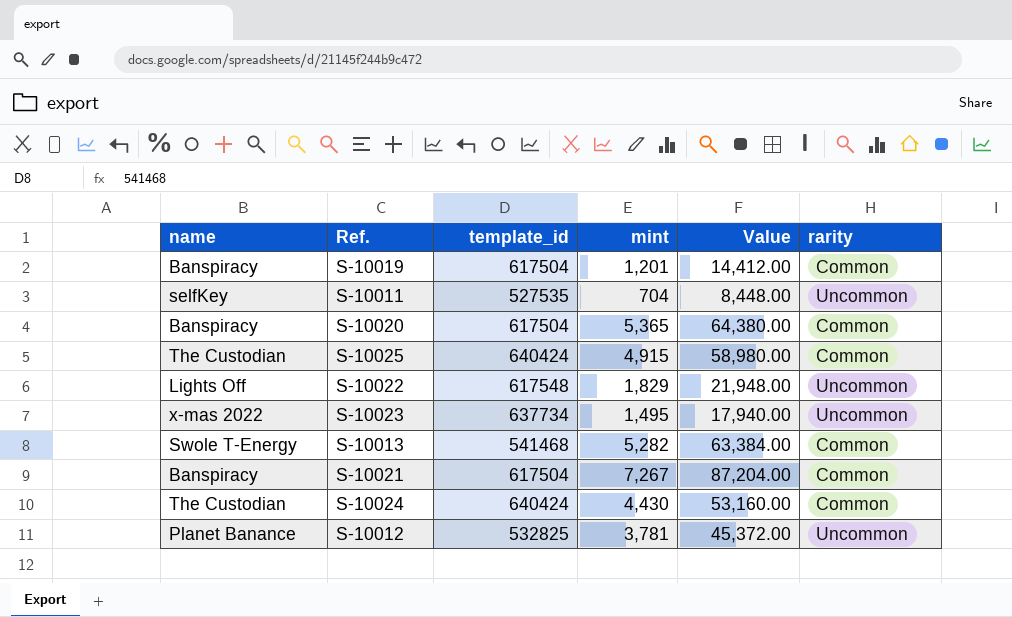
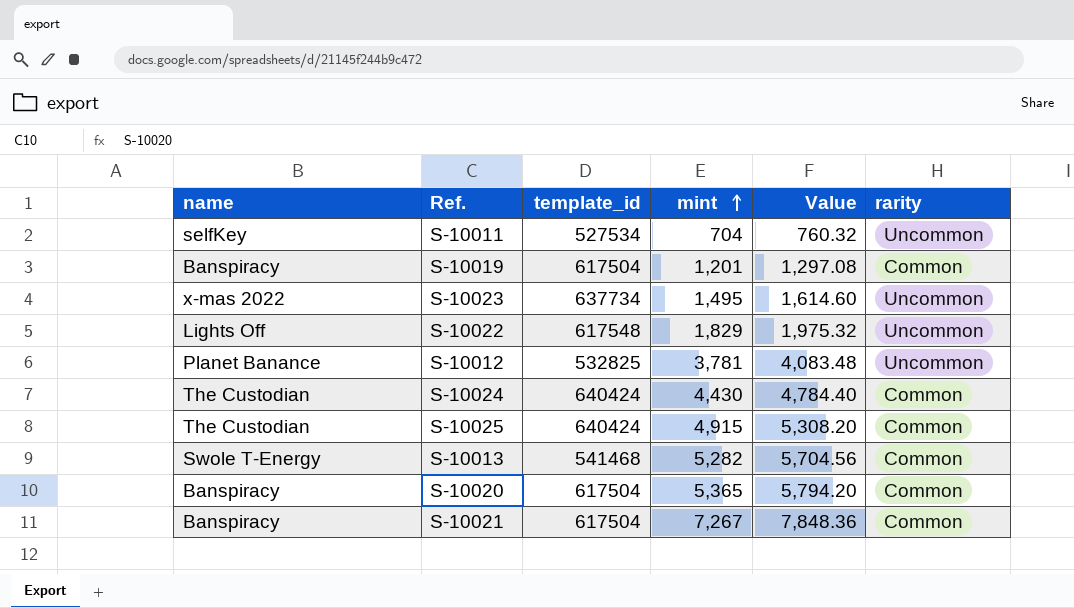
row order: none -> mint ascending
column Value | formula: [mint] * 12 -> [mint] * 1.08
S-10011 | template_id: 527535 -> 527534

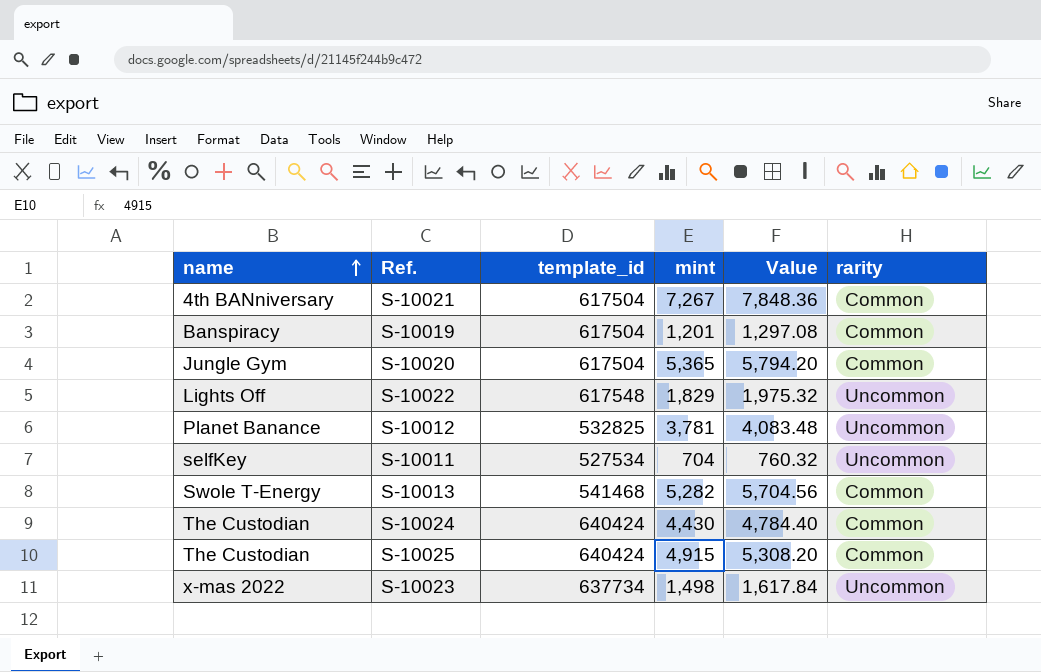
row order: mint ascending -> name ascending
S-10021 | name: Banspiracy -> 4th BANniversary
S-10020 | name: Banspiracy -> Jungle Gym
S-10023 | mint: 1,495 -> 1,498
S-10023 | Value: 1,614.60 -> 1,617.84

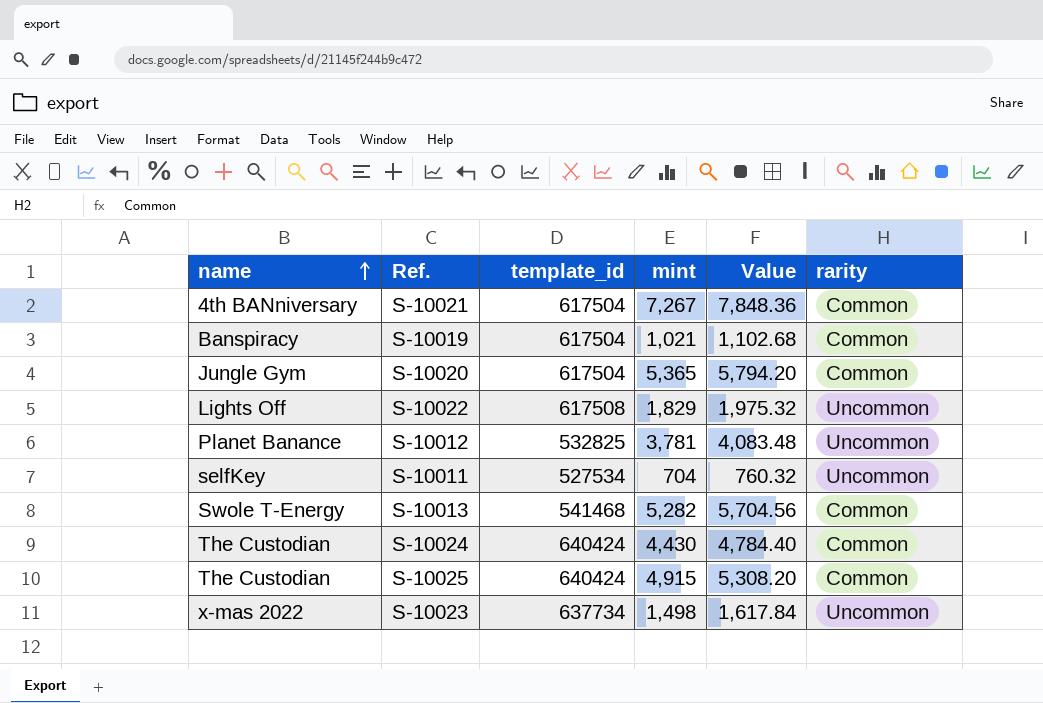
S-10019 | mint: 1,201 -> 1,021
S-10019 | Value: 1,297.08 -> 1,102.68
S-10022 | template_id: 617548 -> 617508

